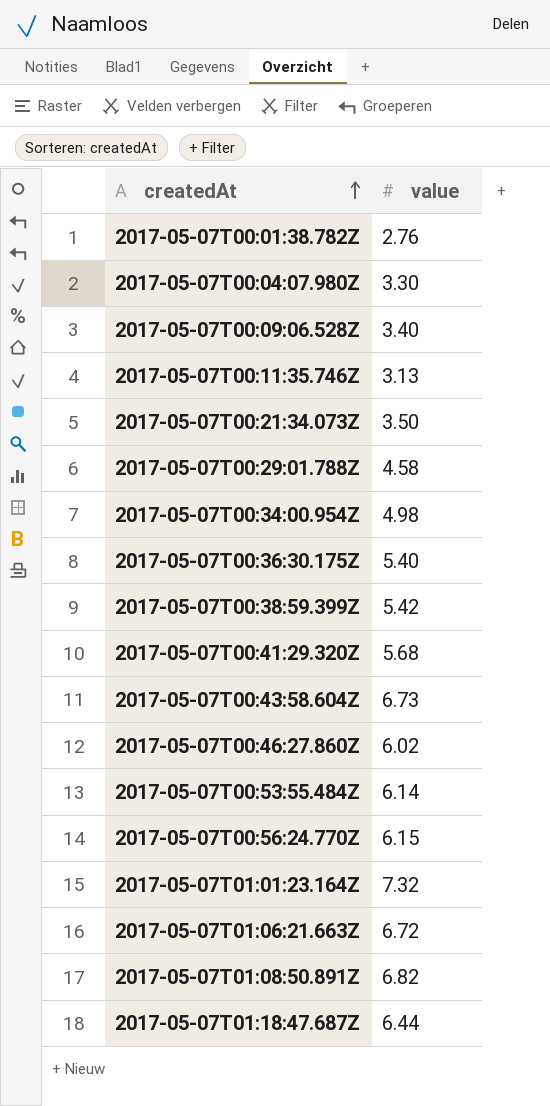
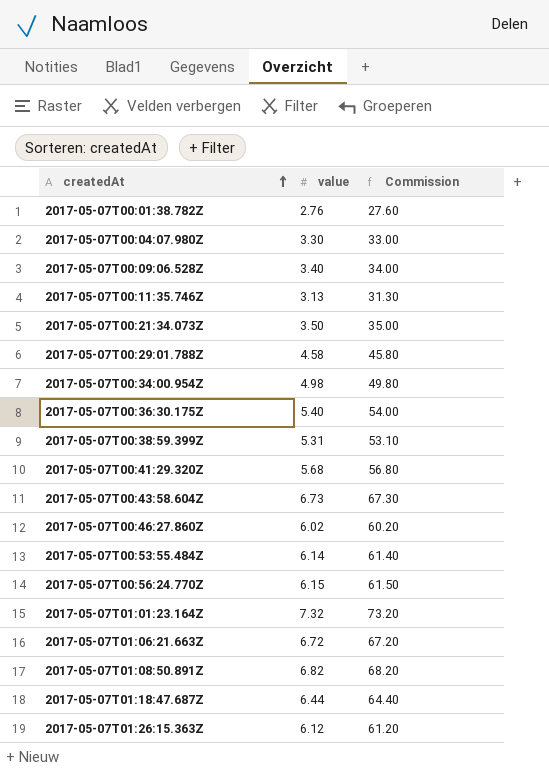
column Commission | formula: none -> [value] * 10
2017-05-07T00:38:59.399Z | value: 5.42 -> 5.31
row 2017-05-07T01:26:15.363Z: none -> 6.12 | 61.20

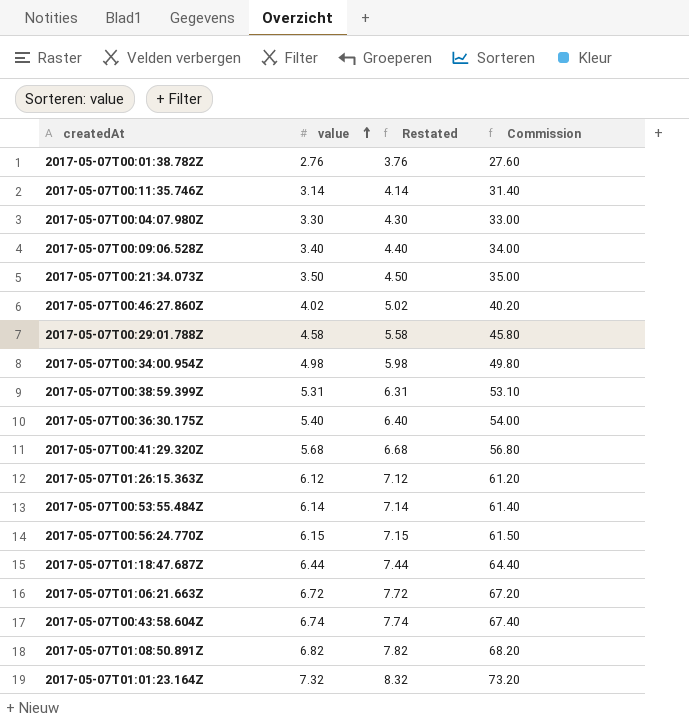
row order: createdAt ascending -> value ascending
column Restated | formula: none -> [value] + 1
2017-05-07T00:11:35.746Z | value: 3.13 -> 3.14
2017-05-07T00:11:35.746Z | Commission: 31.30 -> 31.40
2017-05-07T00:46:27.860Z | value: 6.02 -> 4.02
2017-05-07T00:46:27.860Z | Commission: 60.20 -> 40.20
2017-05-07T00:43:58.604Z | value: 6.73 -> 6.74
2017-05-07T00:43:58.604Z | Commission: 67.30 -> 67.40

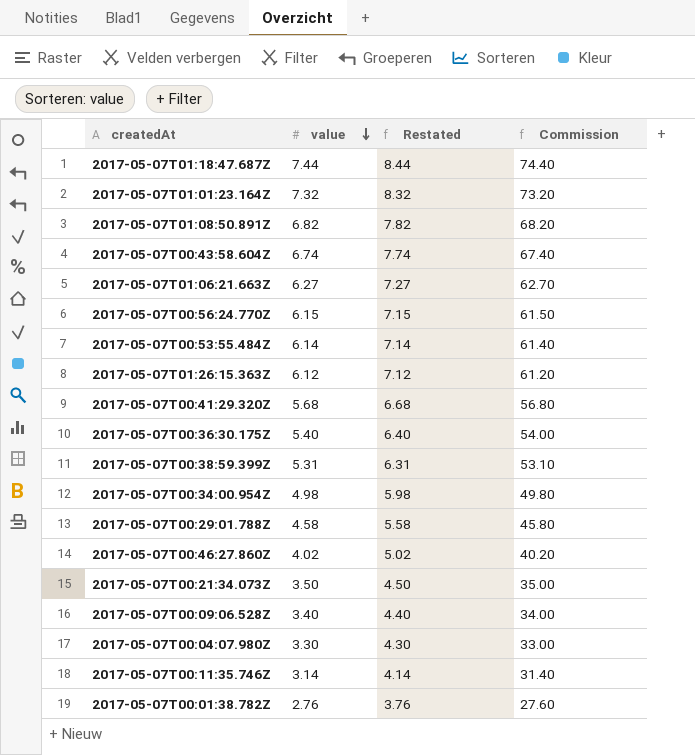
row order: value ascending -> value descending
2017-05-07T01:18:47.687Z | value: 6.44 -> 7.44
2017-05-07T01:18:47.687Z | Restated: 7.44 -> 8.44
2017-05-07T01:18:47.687Z | Commission: 64.40 -> 74.40
2017-05-07T01:06:21.663Z | value: 6.72 -> 6.27
2017-05-07T01:06:21.663Z | Restated: 7.72 -> 7.27
2017-05-07T01:06:21.663Z | Commission: 67.20 -> 62.70

